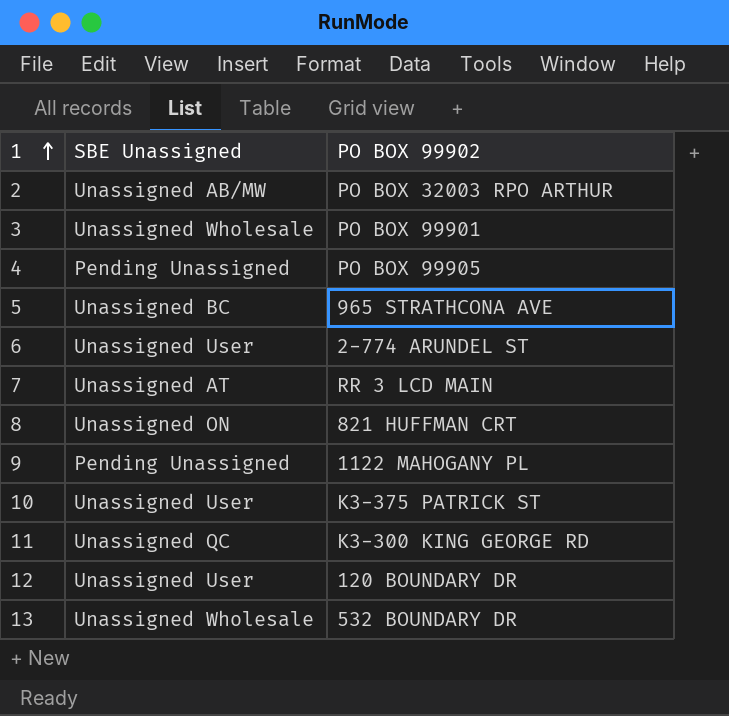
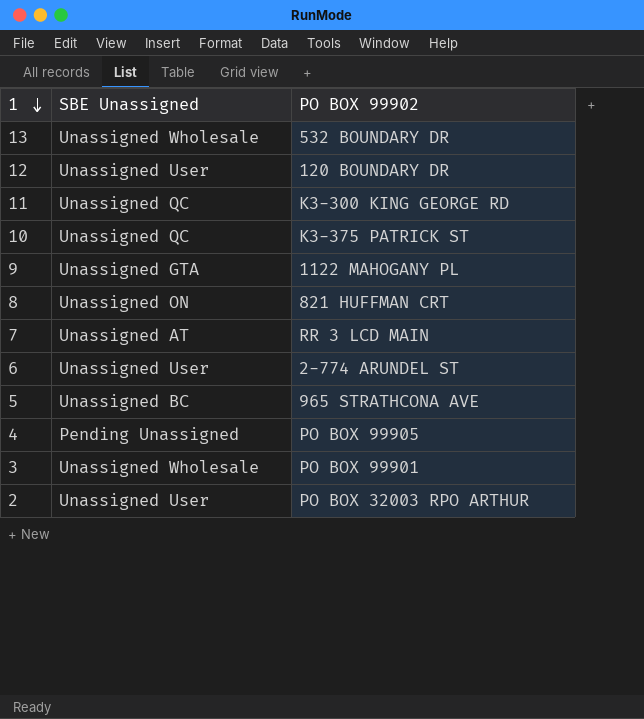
row order: 1 ascending -> 1 descending
10 | SBE Unassigned: Unassigned User -> Unassigned QC
9 | SBE Unassigned: Pending Unassigned -> Unassigned GTA
2 | SBE Unassigned: Unassigned AB/MW -> Unassigned User

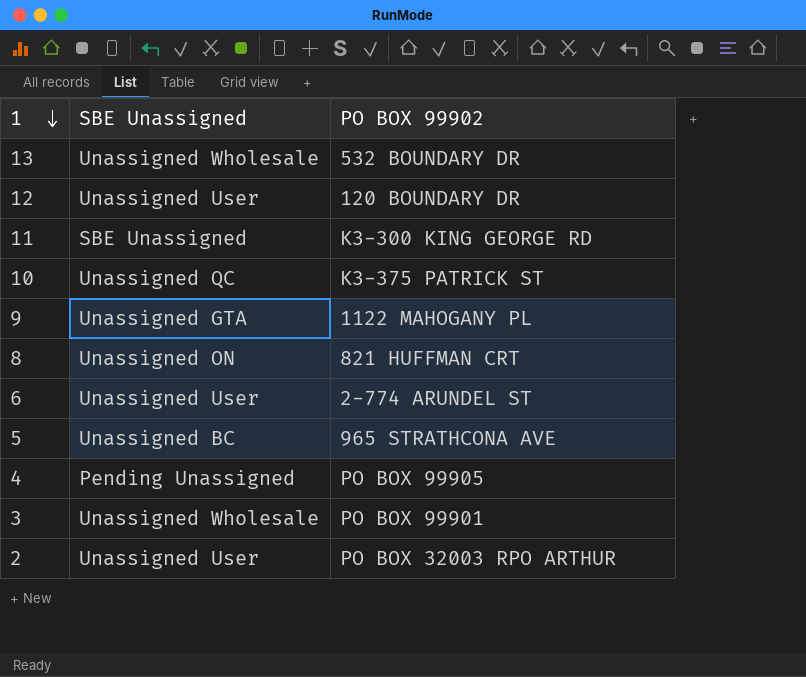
row 7: Unassigned AT | RR 3 LCD MAIN -> none
11 | SBE Unassigned: Unassigned QC -> SBE Unassigned

